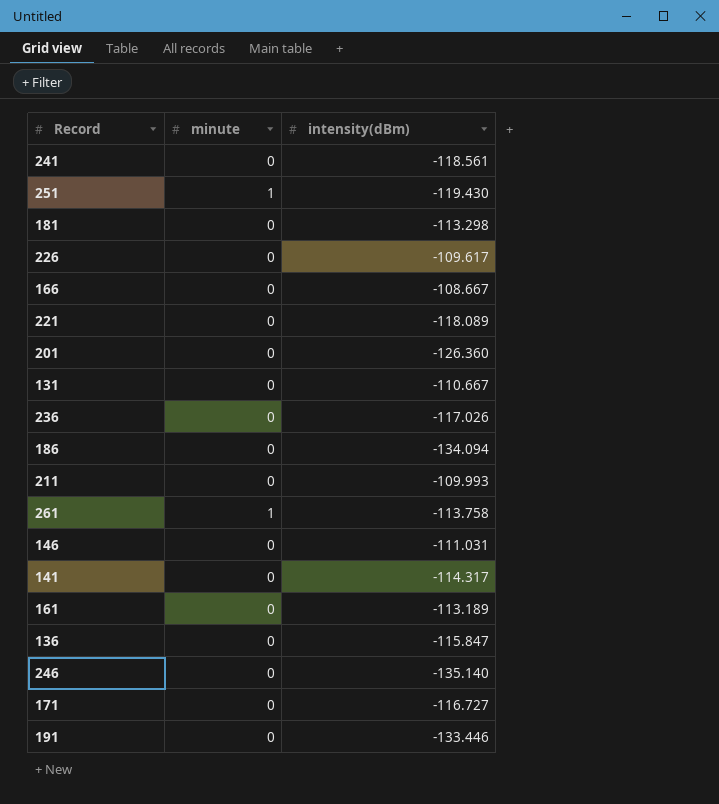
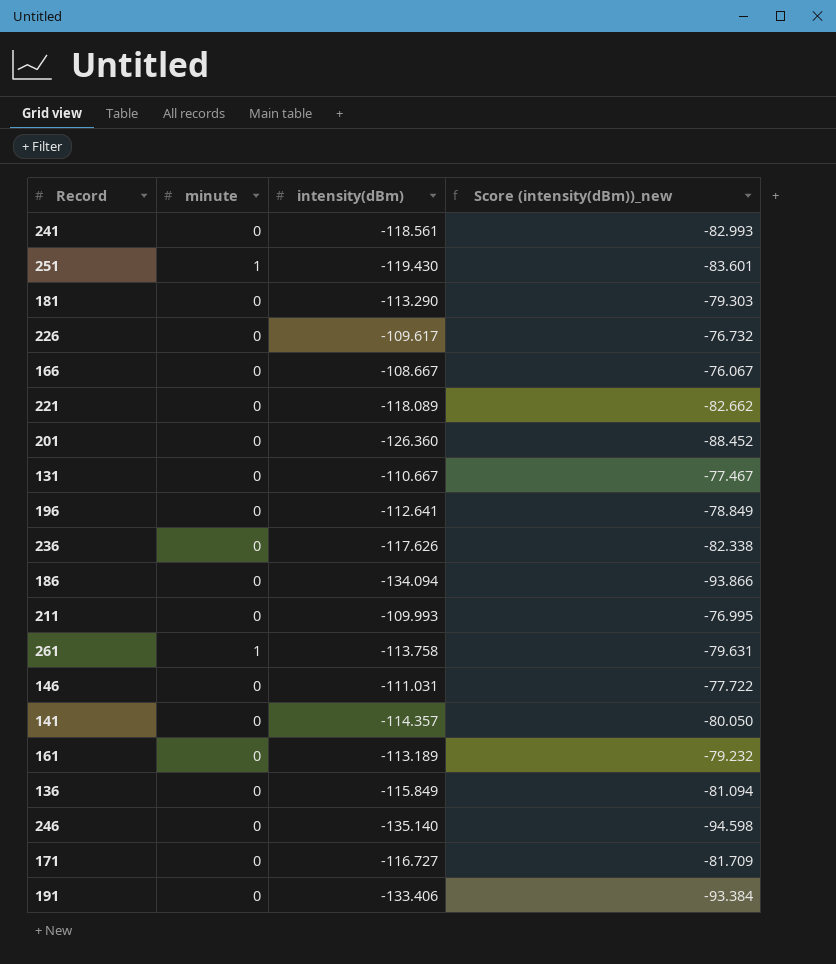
column Score (intensity(dBm))_new | formula: none -> [intensity(dBm)] * 0.7
181 | intensity(dBm): -113.298 -> -113.290
row 196: none -> 0 | -112.641 | -78.849
236 | intensity(dBm): -117.026 -> -117.626
141 | intensity(dBm): -114.317 -> -114.357
136 | intensity(dBm): -115.847 -> -115.849
191 | intensity(dBm): -133.446 -> -133.406

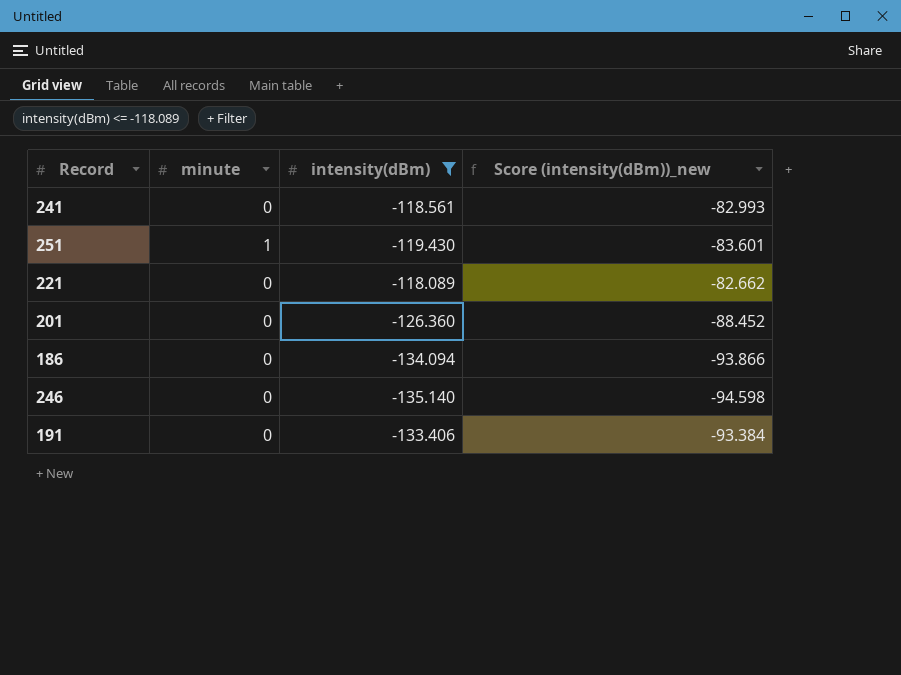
filter: none -> intensity(dBm) <= -118.089

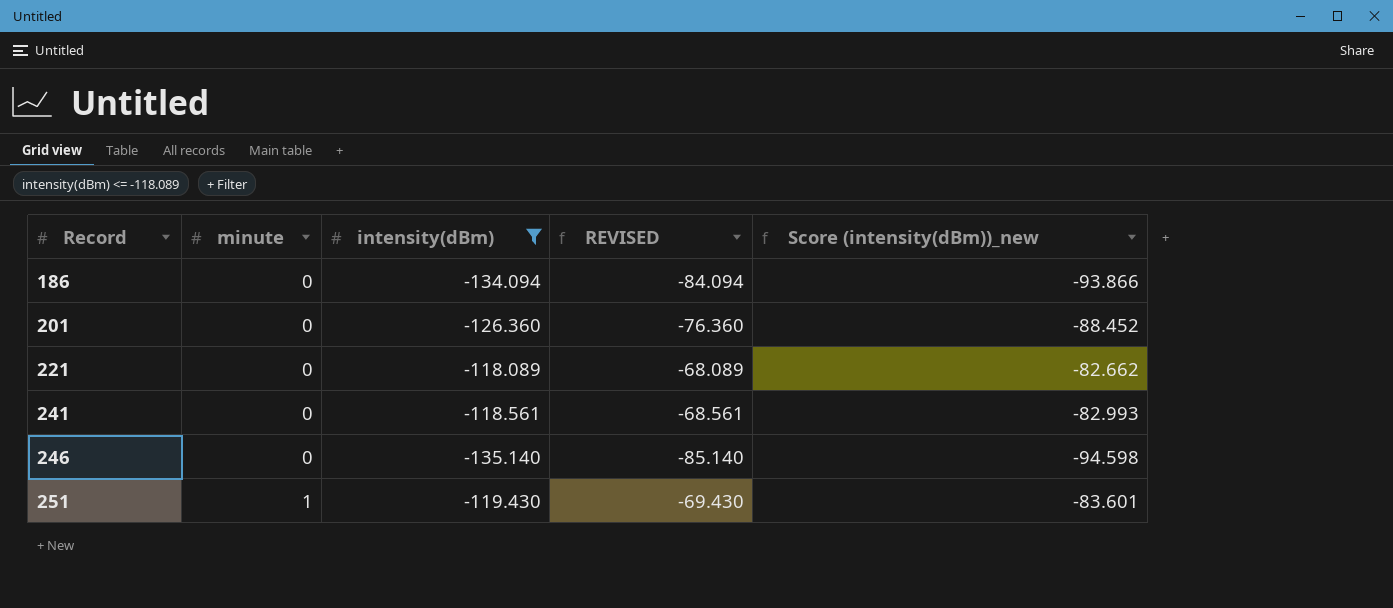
row order: none -> Record ascending
column REVISED | formula: none -> [intensity(dBm)] + 50
row 191: 0 | -133.406 | -93.384 -> none

